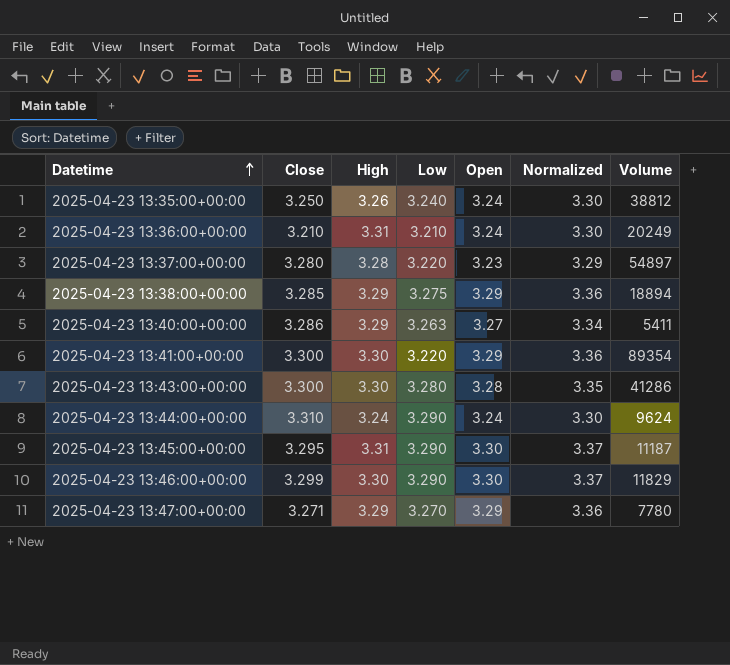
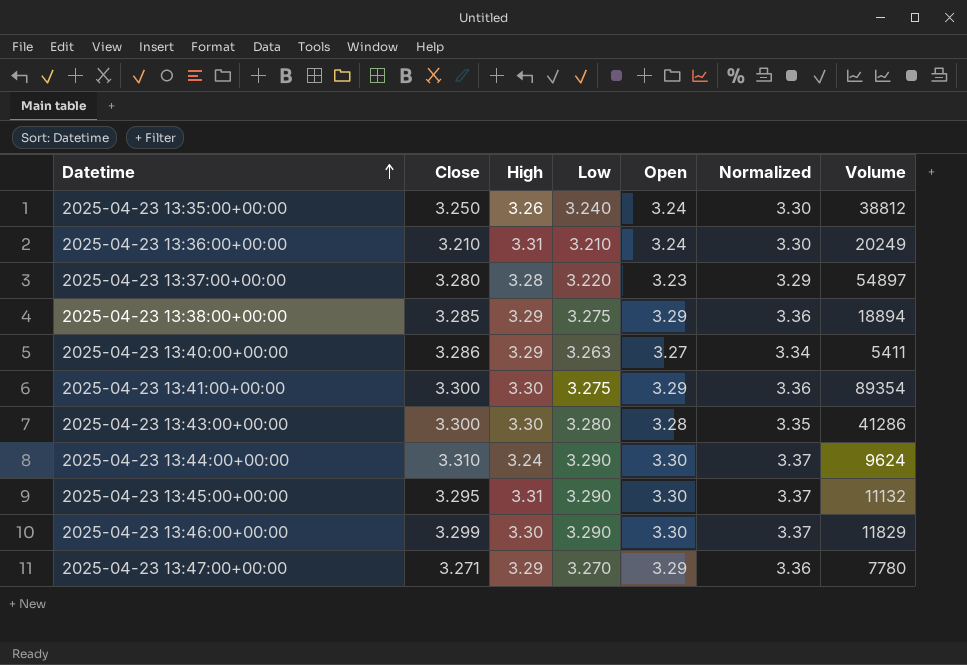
2025-04-23 13:41:00+00:00 | Low: 3.220 -> 3.275
2025-04-23 13:44:00+00:00 | Open: 3.24 -> 3.30
2025-04-23 13:44:00+00:00 | Normalized: 3.30 -> 3.37
2025-04-23 13:45:00+00:00 | Volume: 11187 -> 11132

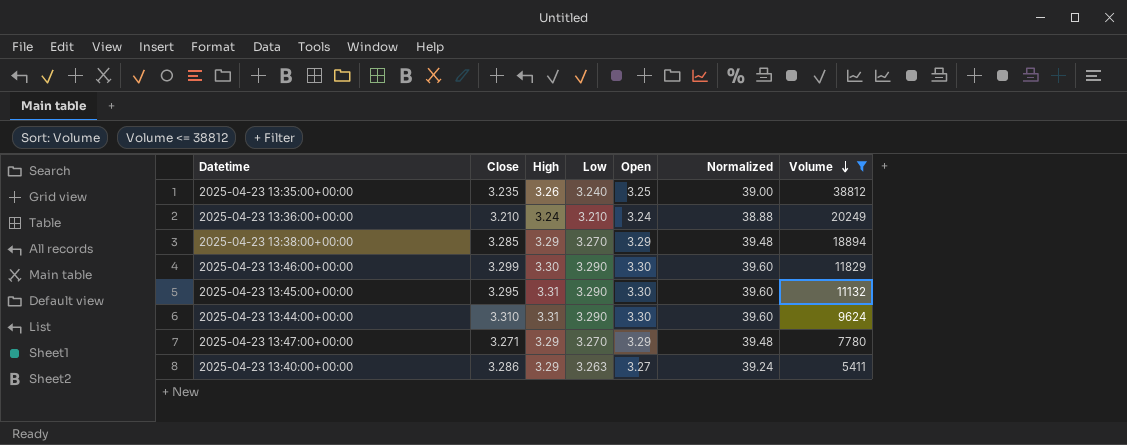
filter: none -> Volume <= 38812
row order: Datetime ascending -> Volume descending
column Normalized | formula: [Open] * 1.02 -> [Open] * 12
2025-04-23 13:35:00+00:00 | Close: 3.250 -> 3.235
2025-04-23 13:35:00+00:00 | Open: 3.24 -> 3.25
2025-04-23 13:36:00+00:00 | High: 3.31 -> 3.24
2025-04-23 13:38:00+00:00 | Low: 3.275 -> 3.270
2025-04-23 13:44:00+00:00 | High: 3.24 -> 3.31

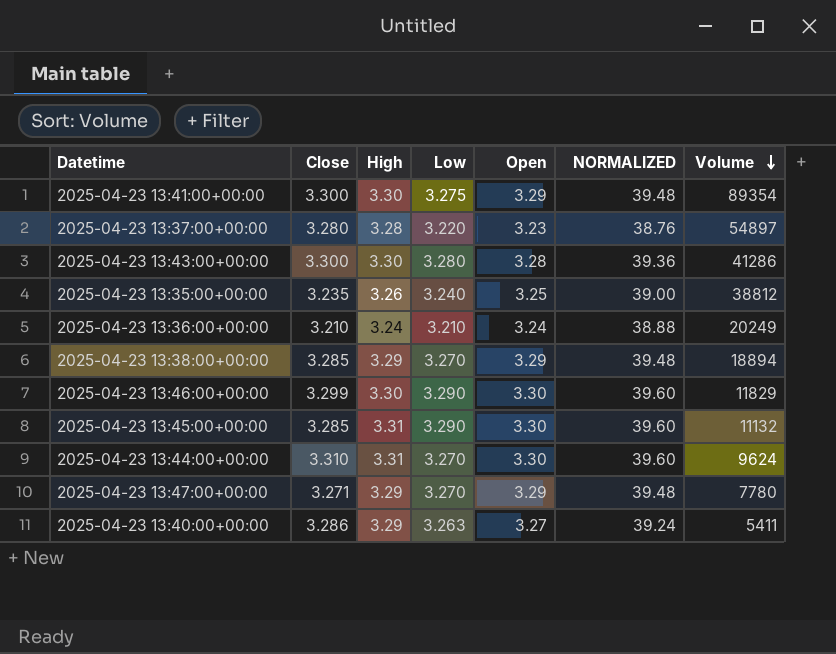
filter: Volume <= 38812 -> none
column name: Normalized -> NORMALIZED
2025-04-23 13:45:00+00:00 | Close: 3.295 -> 3.285
2025-04-23 13:44:00+00:00 | Low: 3.290 -> 3.270

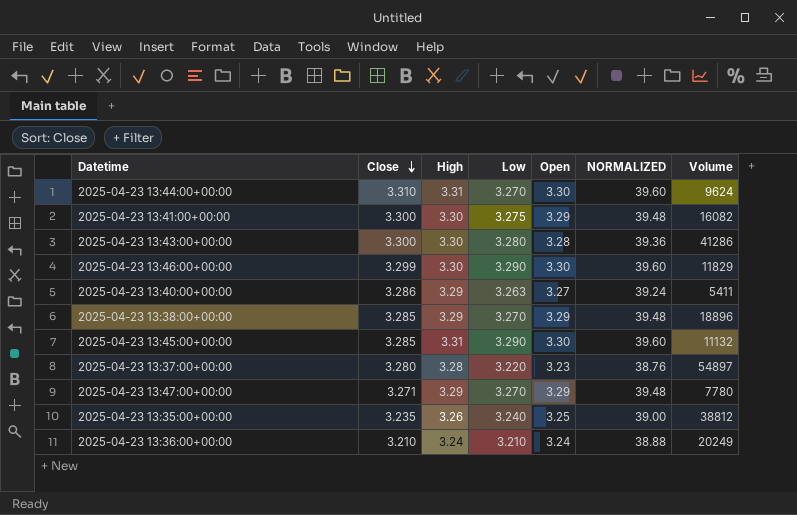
row order: Volume descending -> Close descending
2025-04-23 13:41:00+00:00 | Volume: 89354 -> 16082
2025-04-23 13:38:00+00:00 | Volume: 18894 -> 18896

